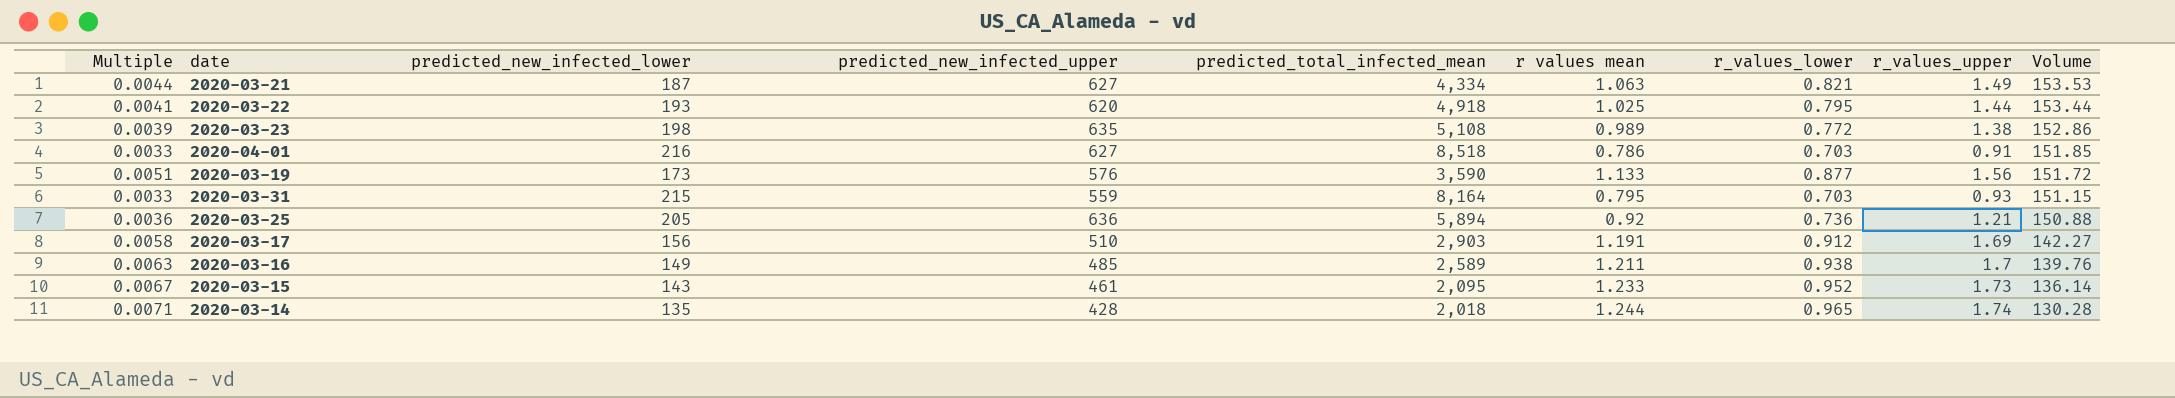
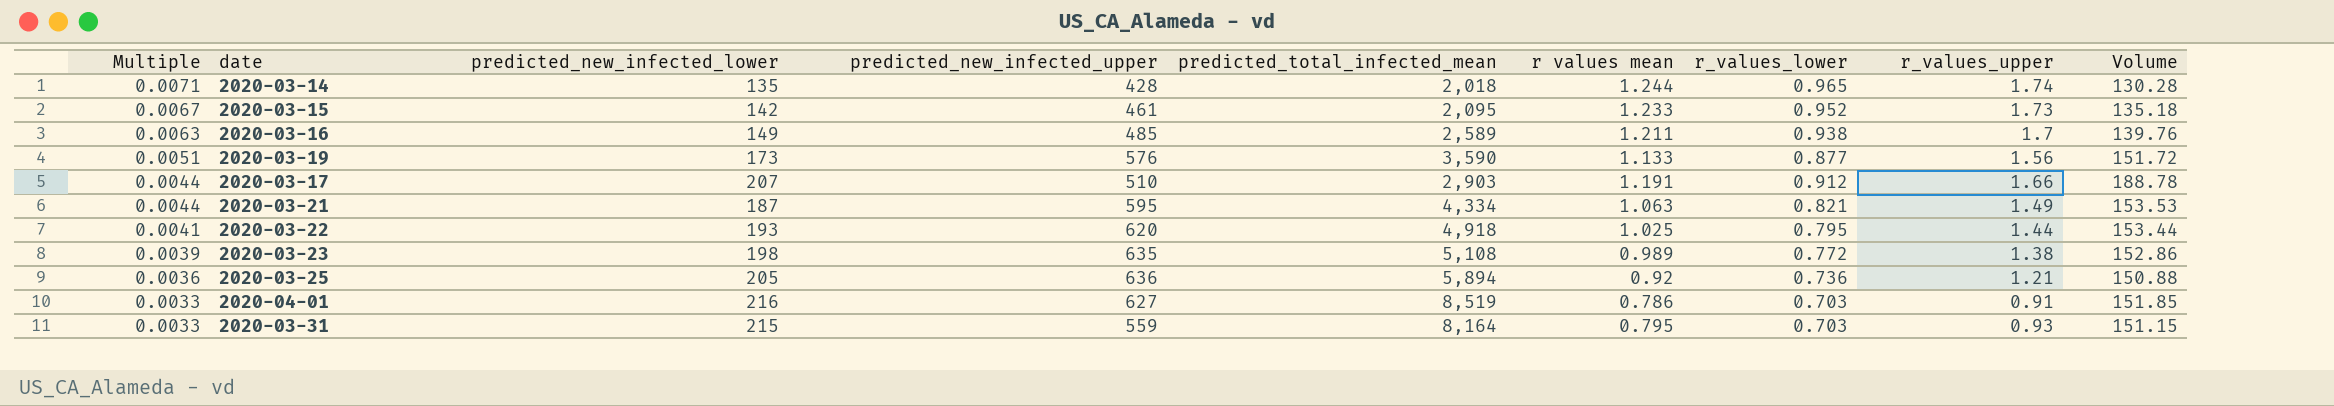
row order: Volume descending -> Multiple descending
2020-03-15 | predicted_new_infected_lower: 143 -> 142
2020-03-15 | Volume: 136.14 -> 135.18
2020-03-17 | Multiple: 0.0058 -> 0.0044
2020-03-17 | predicted_new_infected_lower: 156 -> 207
2020-03-17 | r_values_upper: 1.69 -> 1.66
2020-03-17 | Volume: 142.27 -> 188.78
2020-03-21 | predicted_new_infected_upper: 627 -> 595
2020-04-01 | predicted_total_infected_mean: 8,518 -> 8,519

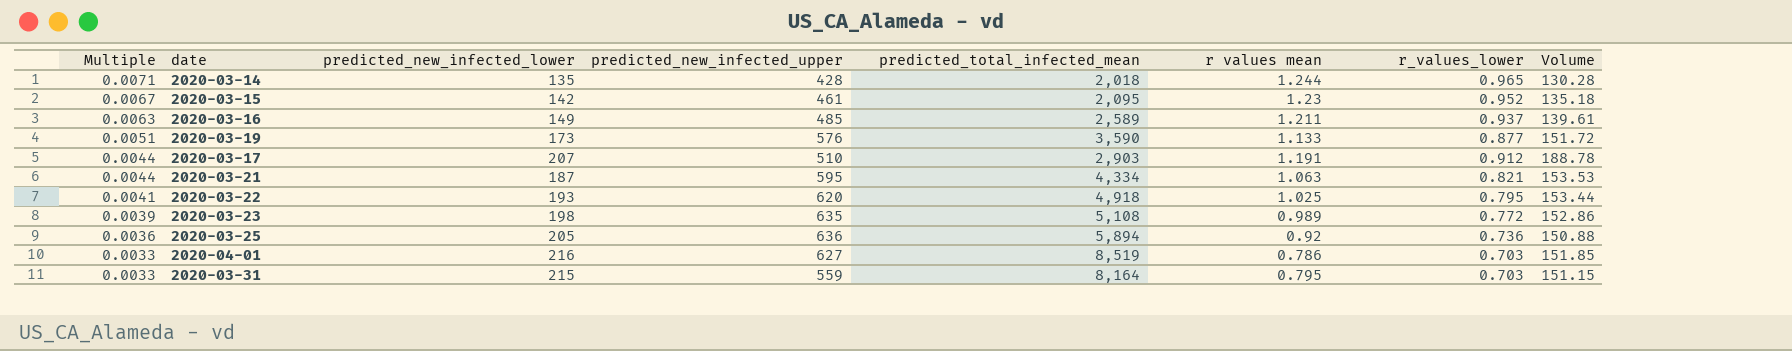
column r_values_upper | position: 8 -> none
2020-03-15 | r values mean: 1.233 -> 1.23
2020-03-16 | r_values_lower: 0.938 -> 0.937
2020-03-16 | Volume: 139.76 -> 139.61

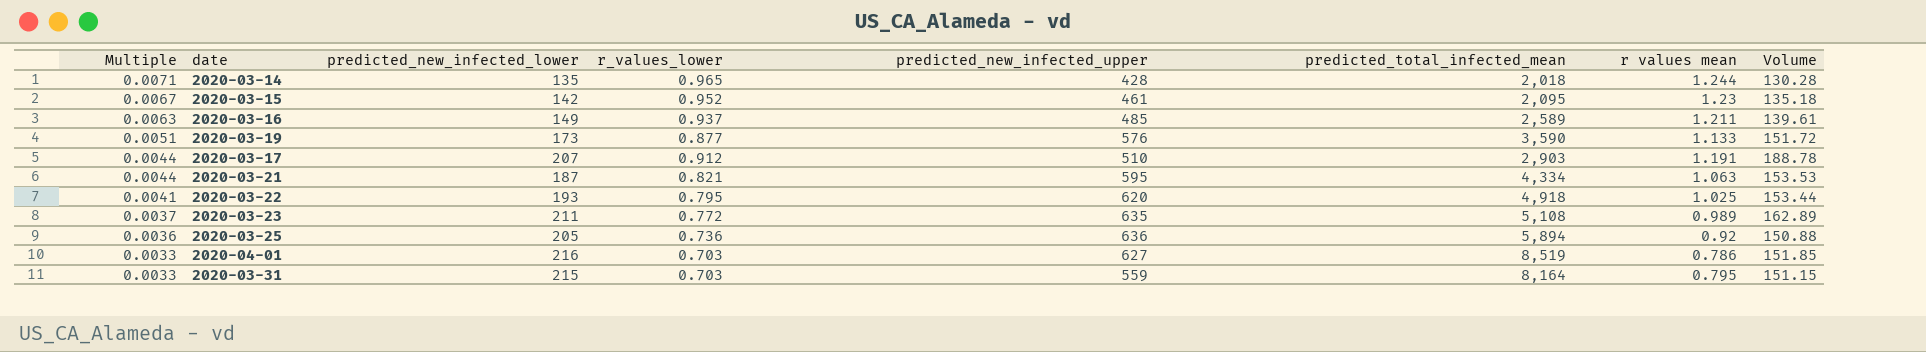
column r_values_lower | position: 7 -> 4
2020-03-23 | Multiple: 0.0039 -> 0.0037
2020-03-23 | predicted_new_infected_lower: 198 -> 211
2020-03-23 | Volume: 152.86 -> 162.89

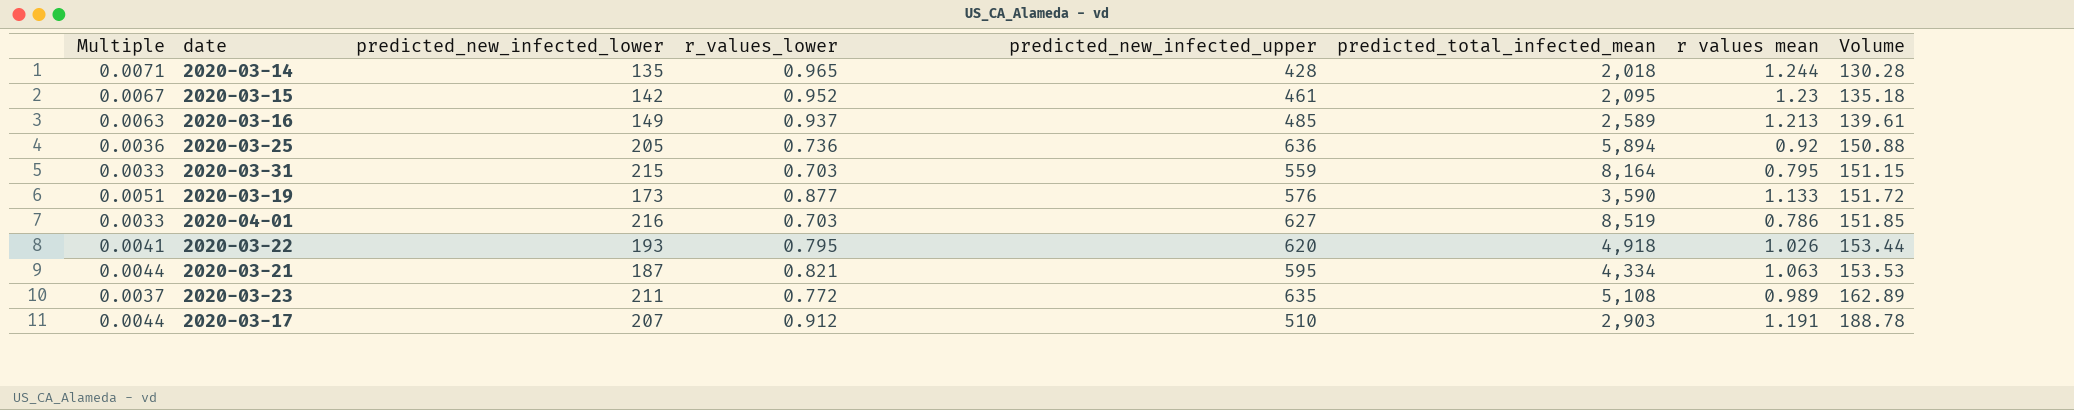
row order: Multiple descending -> Volume ascending
2020-03-16 | r values mean: 1.211 -> 1.213
2020-03-22 | r values mean: 1.025 -> 1.026

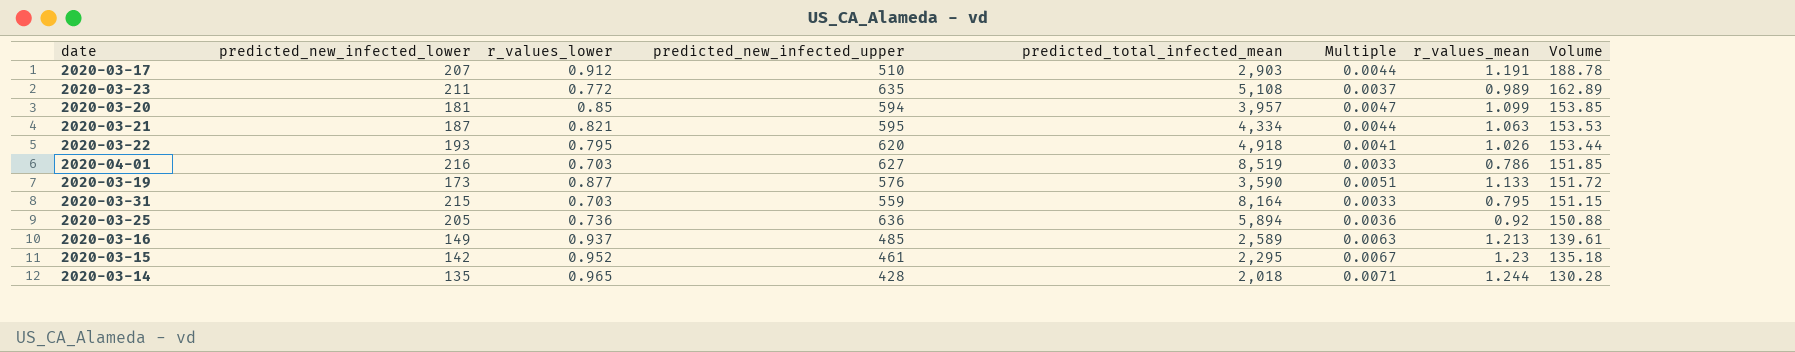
row order: Volume ascending -> Volume descending
column Multiple | position: 1 -> 6
column name: r values mean -> r_values_mean
row 2020-03-20: none -> 181 | 0.85 | 594 | 3,957 | 0.0047 | 1.099 | 153.85
2020-03-15 | predicted_total_infected_mean: 2,095 -> 2,295

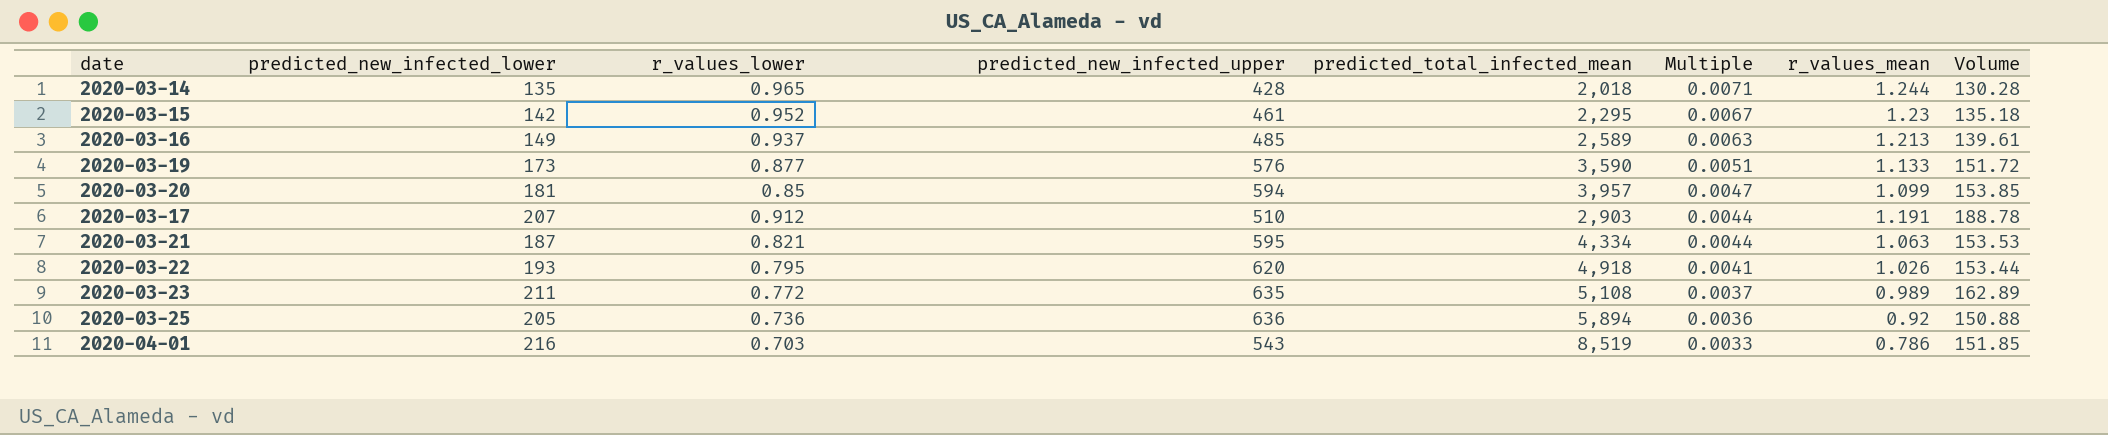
row order: Volume descending -> Multiple descending
row 2020-03-31: 215 | 0.703 | 559 | 8,164 | 0.0033 | 0.795 | 151.15 -> none
2020-04-01 | predicted_new_infected_upper: 627 -> 543

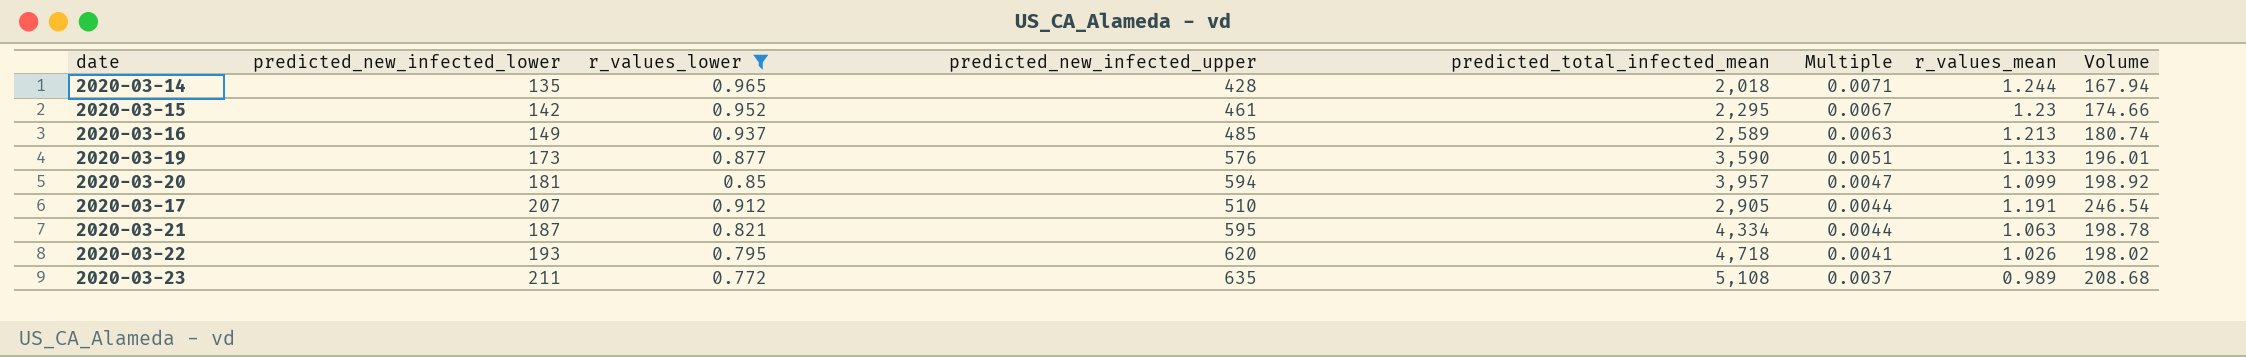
filter: none -> r_values_lower >= 0.772
column Volume | formula: [predicted_new_infected_lower] * [r_values_lower] -> [predicted_new_infected_lower] * [r_values_mean]
2020-03-17 | predicted_total_infected_mean: 2,903 -> 2,905
2020-03-22 | predicted_total_infected_mean: 4,918 -> 4,718

